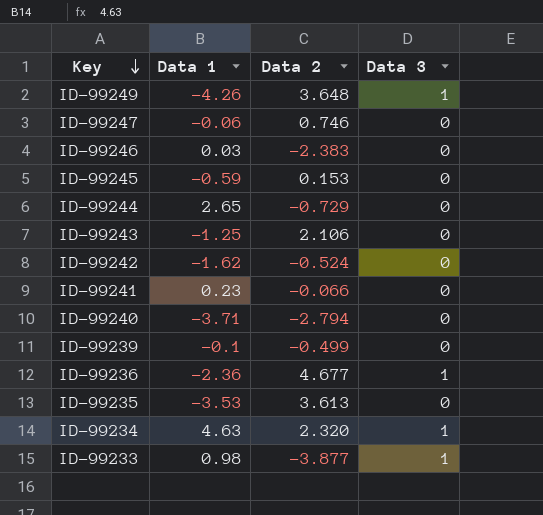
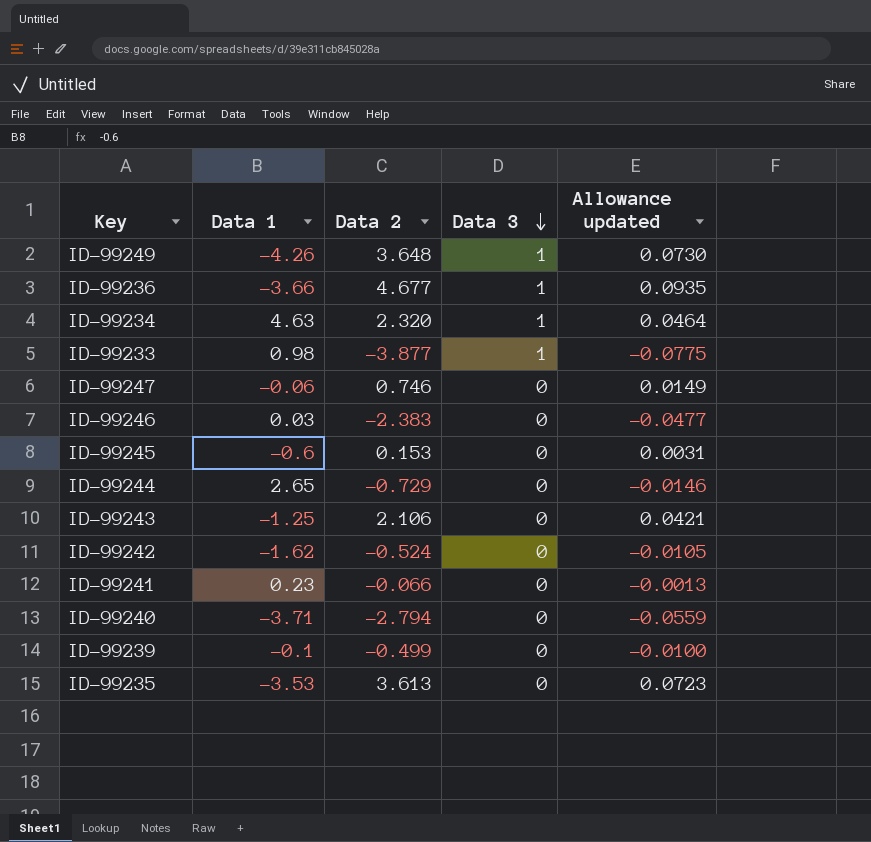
row order: Key descending -> Data 3 descending
column Allowance updated | formula: none -> [Data 2] * 0.02
ID-99236 | Data 1: -2.36 -> -3.66
ID-99245 | Data 1: -0.59 -> -0.6

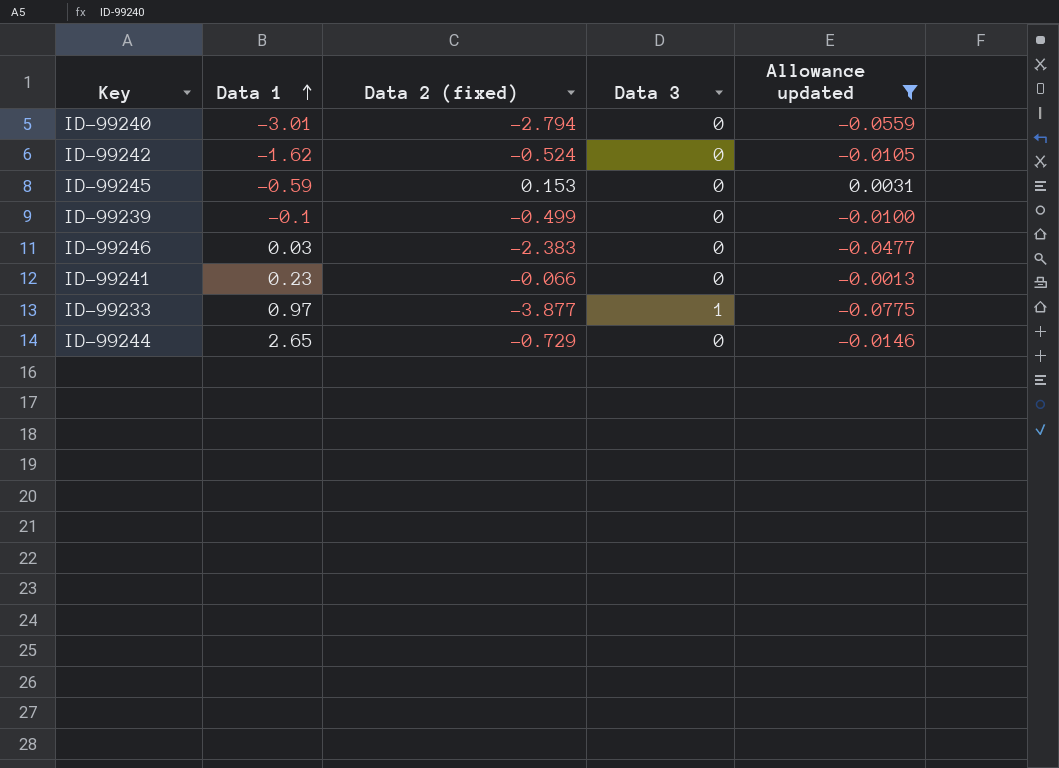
filter: none -> Allowance updated <= 0.0031
row order: Data 3 descending -> Data 1 ascending
column name: Data 2 -> Data 2 (fixed)
ID-99240 | Data 1: -3.71 -> -3.01
ID-99245 | Data 1: -0.6 -> -0.59
ID-99233 | Data 1: 0.98 -> 0.97

